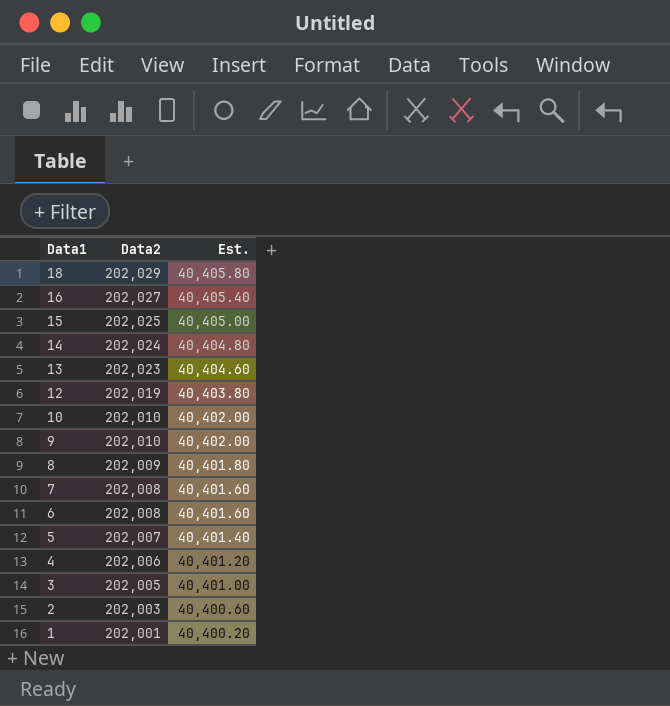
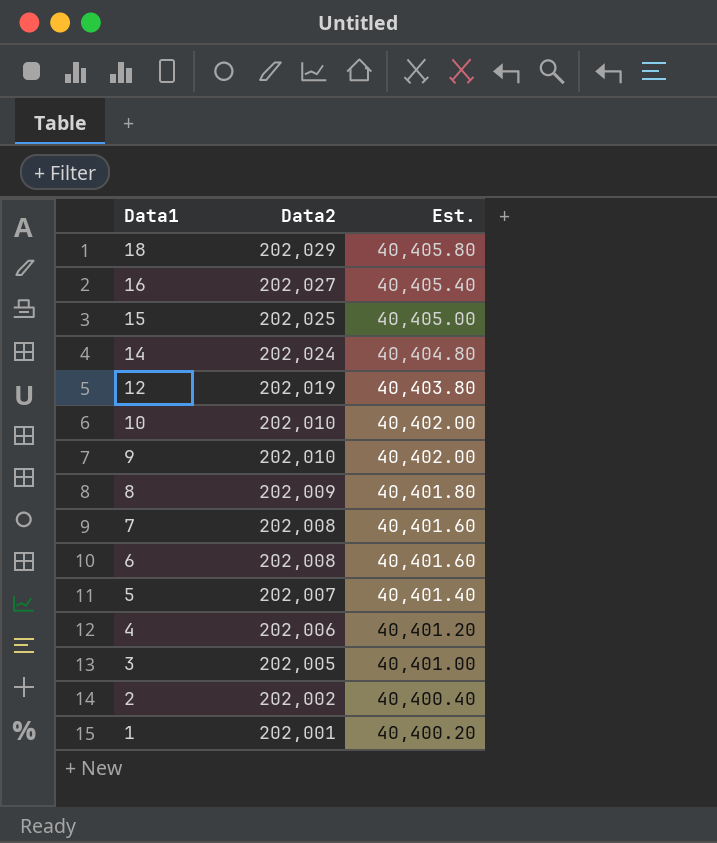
row 13: 202,023 | 40,404.60 -> none
2 | Data2: 202,003 -> 202,002
2 | Est.: 40,400.60 -> 40,400.40

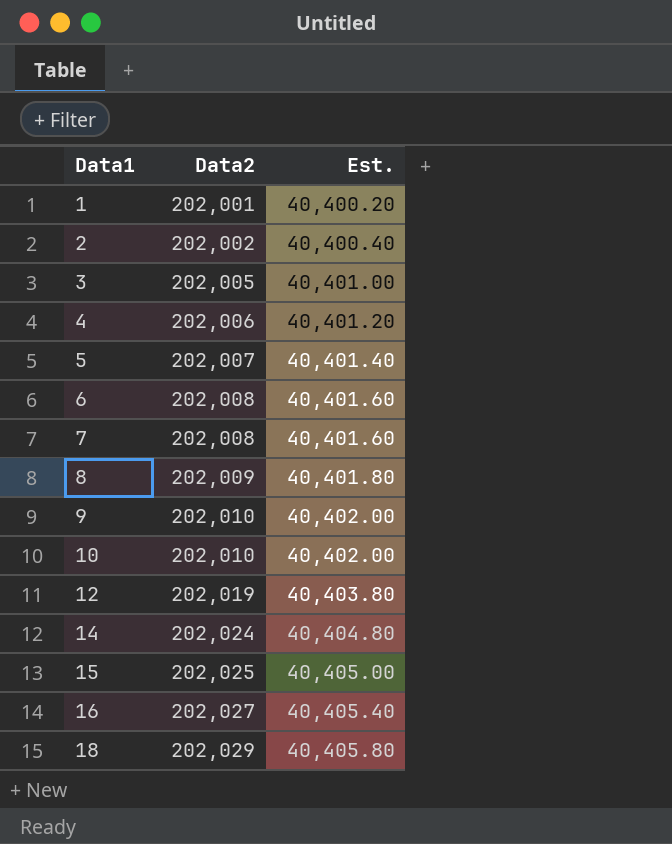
row order: Data1 descending -> Data1 ascending

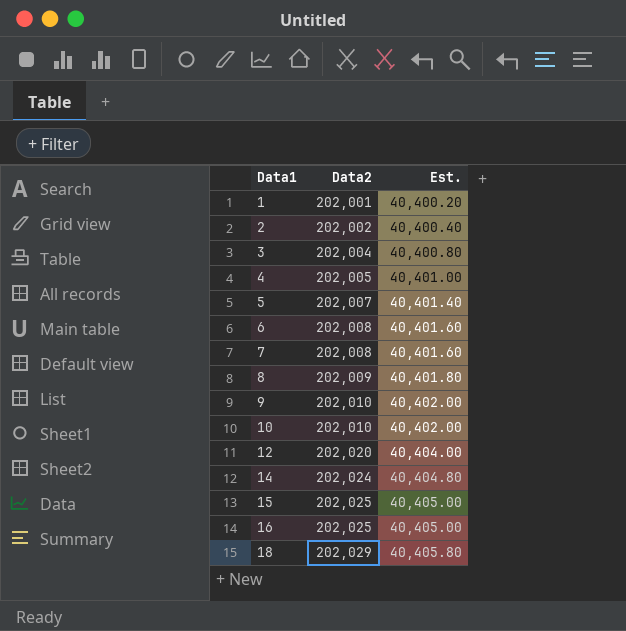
3 | Data2: 202,005 -> 202,004
3 | Est.: 40,401.00 -> 40,400.80
4 | Data2: 202,006 -> 202,005
4 | Est.: 40,401.20 -> 40,401.00
12 | Data2: 202,019 -> 202,020
12 | Est.: 40,403.80 -> 40,404.00
16 | Data2: 202,027 -> 202,025
16 | Est.: 40,405.40 -> 40,405.00

